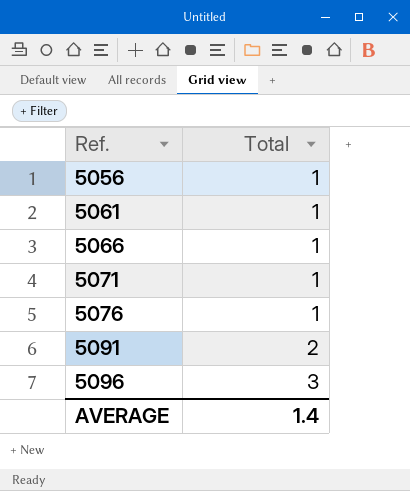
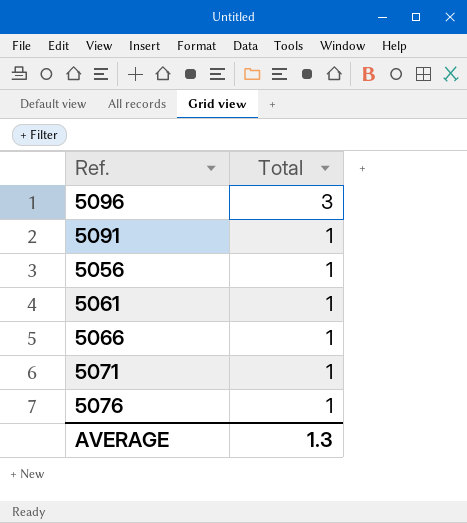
row order: Ref. ascending -> Total descending
5091 | Total: 2 -> 1
AVERAGE | Total: 1.4 -> 1.3

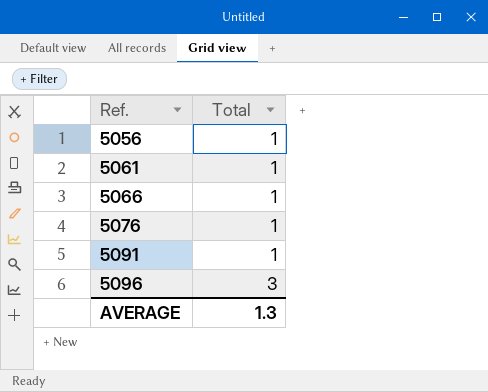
row order: Total descending -> Ref. ascending
row 5071: 1 -> none

